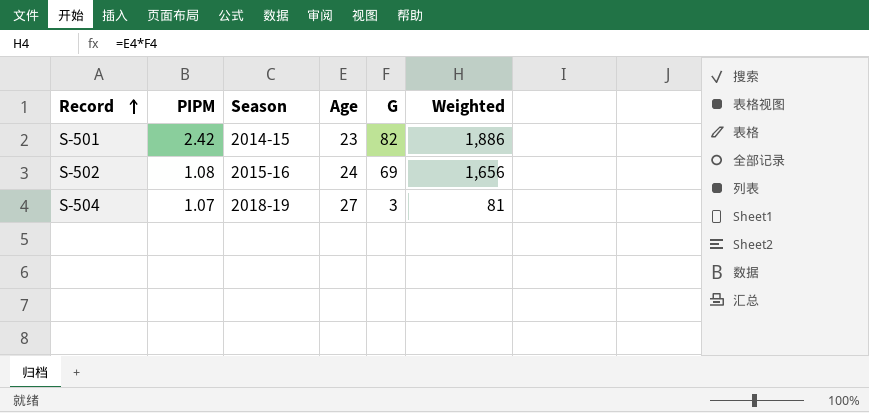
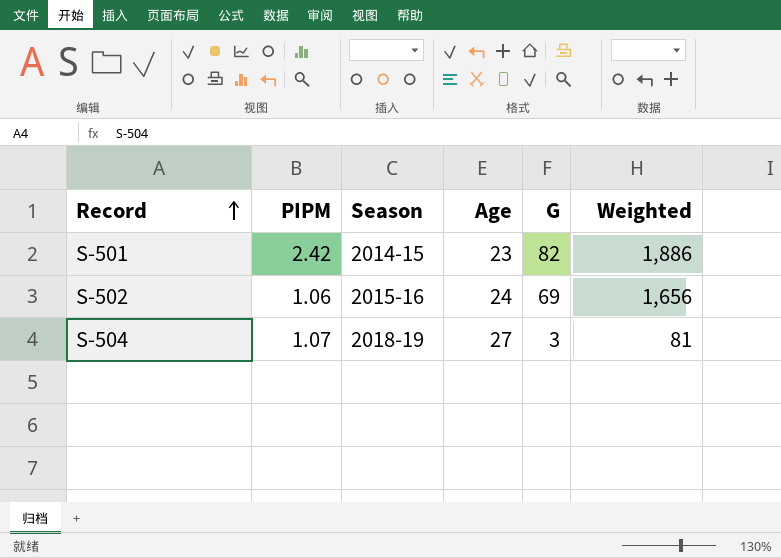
S-502 | PIPM: 1.08 -> 1.06

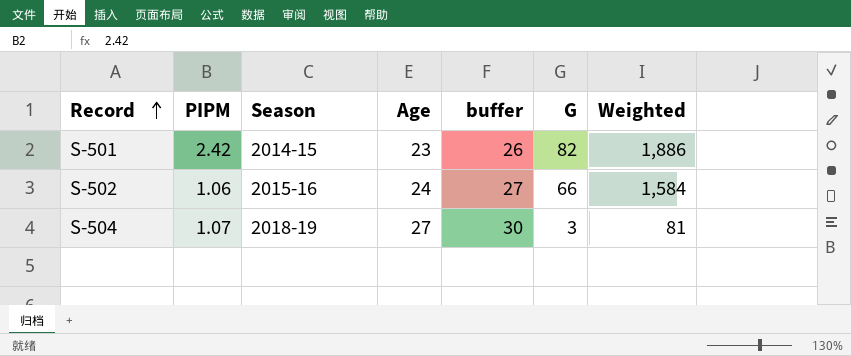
column buffer | formula: none -> [Age] + 3
S-502 | G: 69 -> 66
S-502 | Weighted: 1,656 -> 1,584

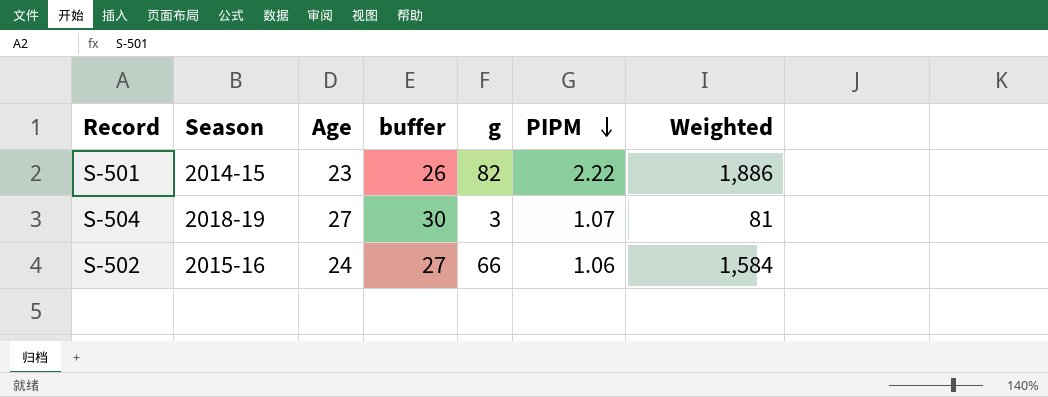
row order: Record ascending -> PIPM descending
column name: G -> g
column PIPM | position: 2 -> 6
S-501 | PIPM: 2.42 -> 2.22

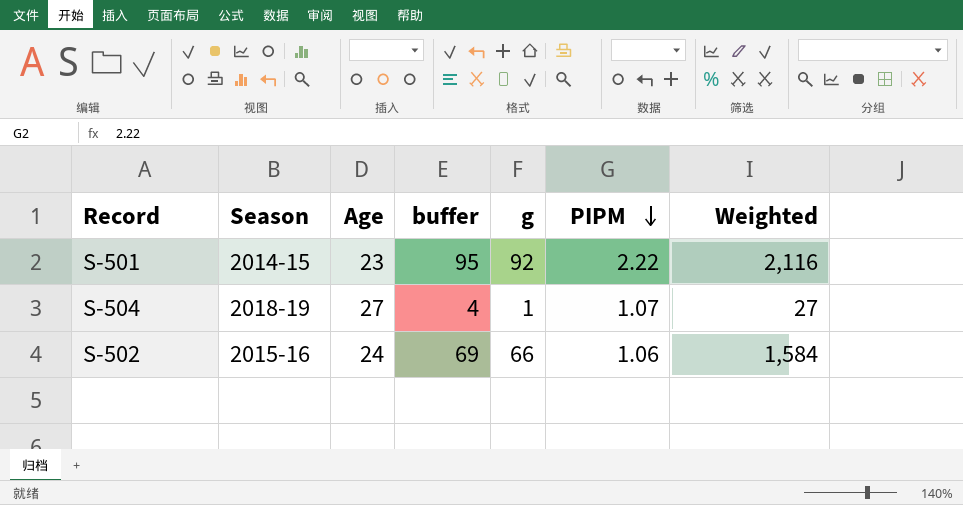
column buffer | formula: [Age] + 3 -> [g] + 3
S-501 | g: 82 -> 92
S-501 | Weighted: 1,886 -> 2,116
S-504 | g: 3 -> 1
S-504 | Weighted: 81 -> 27

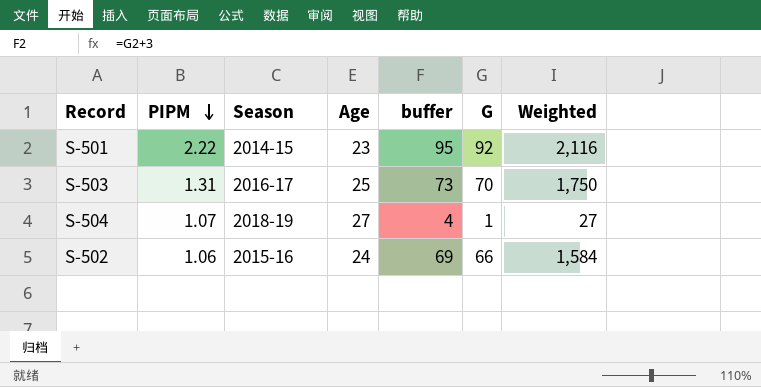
column PIPM | position: 6 -> 2
column name: g -> G
row S-503: none -> 1.31 | 2016-17 | 25 | 73 | 70 | 1,750

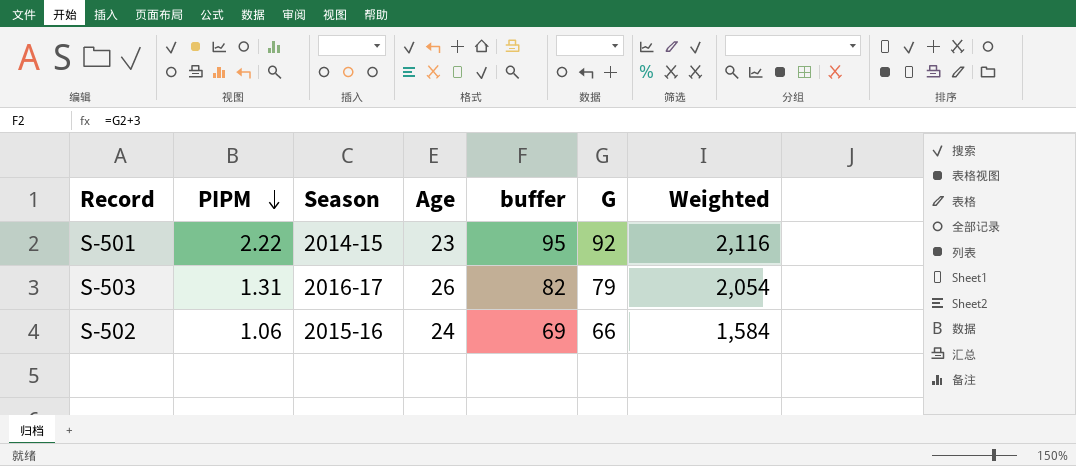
row S-504: 1.07 | 2018-19 | 27 | 4 | 1 | 27 -> none
S-503 | Age: 25 -> 26
S-503 | buffer: 73 -> 82
S-503 | G: 70 -> 79
S-503 | Weighted: 1,750 -> 2,054

